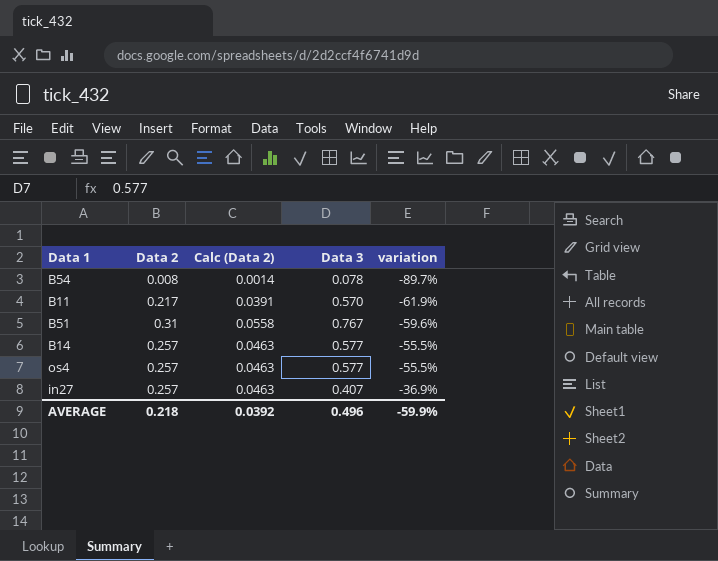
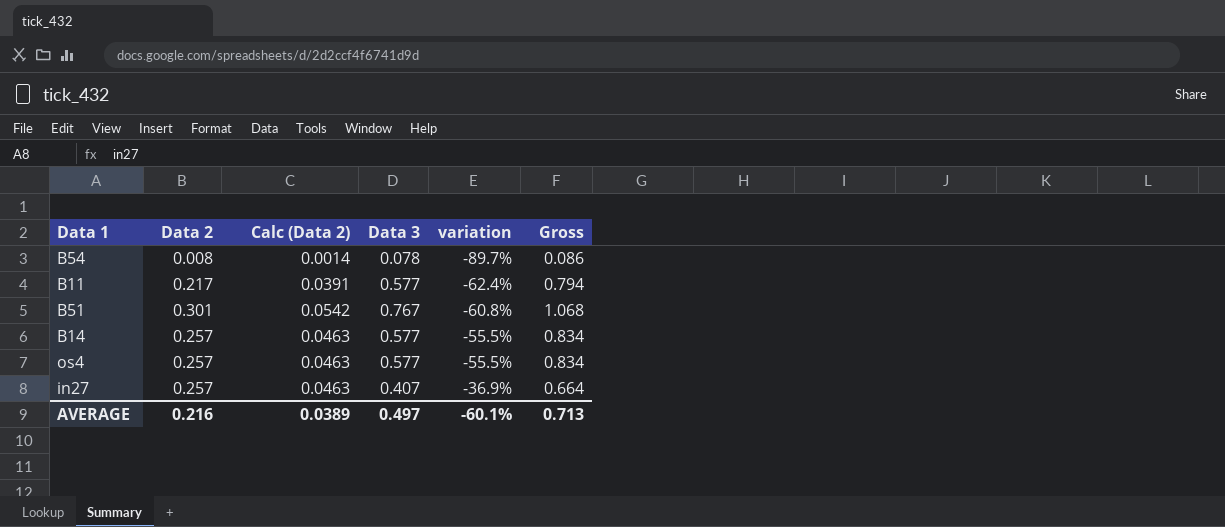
column Gross | formula: none -> [Data 2] + [Data 3]
B11 | Data 3: 0.570 -> 0.577
B11 | variation: -61.9% -> -62.4%
B51 | Data 2: 0.31 -> 0.301
B51 | Calc (Data 2): 0.0558 -> 0.0542
B51 | variation: -59.6% -> -60.8%
AVERAGE | Data 2: 0.218 -> 0.216
AVERAGE | Calc (Data 2): 0.0392 -> 0.0389
AVERAGE | Data 3: 0.496 -> 0.497
AVERAGE | variation: -59.9% -> -60.1%

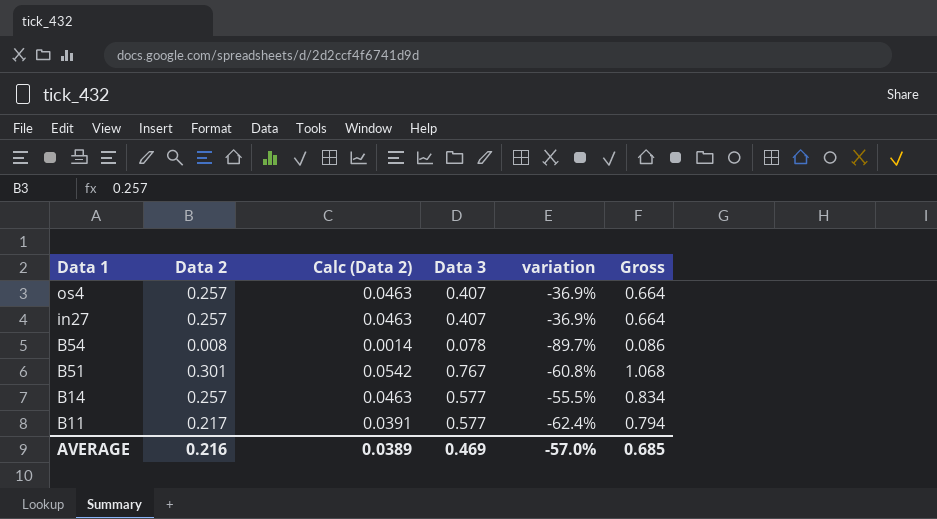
row order: variation ascending -> Data 1 descending
os4 | Data 3: 0.577 -> 0.407
os4 | variation: -55.5% -> -36.9%
os4 | Gross: 0.834 -> 0.664
AVERAGE | Data 3: 0.497 -> 0.469
AVERAGE | variation: -60.1% -> -57.0%
AVERAGE | Gross: 0.713 -> 0.685

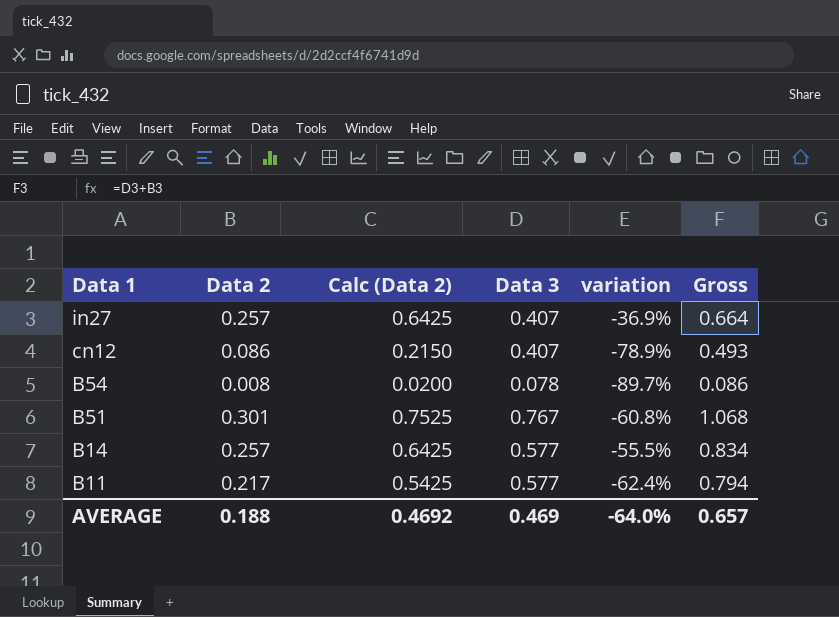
column Calc (Data 2) | formula: [Data 2] * 0.18 -> [Data 2] * 2.5
row os4: 0.257 | 0.0463 | 0.407 | -36.9% | 0.664 -> none
row cn12: none -> 0.086 | 0.2150 | 0.407 | -78.9% | 0.493
AVERAGE | Data 2: 0.216 -> 0.188
AVERAGE | Calc (Data 2): 0.0389 -> 0.4692
AVERAGE | variation: -57.0% -> -64.0%
AVERAGE | Gross: 0.685 -> 0.657

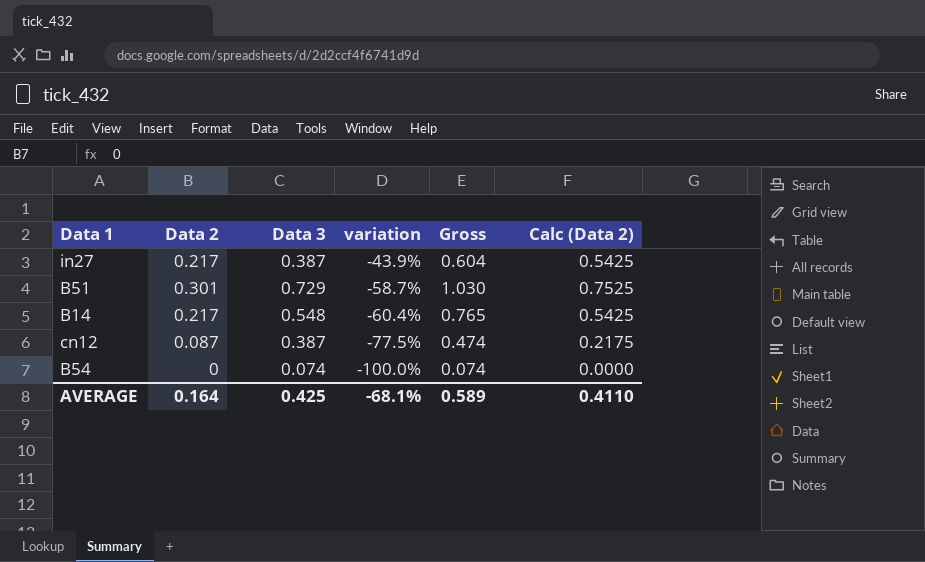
row order: Data 1 descending -> variation descending
column Calc (Data 2) | position: 3 -> 6
row B11: 0.217 | 0.5425 | 0.577 | -62.4% | 0.794 -> none
in27 | Data 2: 0.257 -> 0.217
in27 | Data 3: 0.407 -> 0.387
in27 | variation: -36.9% -> -43.9%
in27 | Gross: 0.664 -> 0.604
in27 | Calc (Data 2): 0.6425 -> 0.5425
B51 | Data 3: 0.767 -> 0.729
B51 | variation: -60.8% -> -58.7%
B51 | Gross: 1.068 -> 1.030
B14 | Data 2: 0.257 -> 0.217
B14 | Data 3: 0.577 -> 0.548
B14 | variation: -55.5% -> -60.4%
B14 | Gross: 0.834 -> 0.765
B14 | Calc (Data 2): 0.6425 -> 0.5425
cn12 | Data 2: 0.086 -> 0.087
cn12 | Data 3: 0.407 -> 0.387
cn12 | variation: -78.9% -> -77.5%
cn12 | Gross: 0.493 -> 0.474
cn12 | Calc (Data 2): 0.2150 -> 0.2175
B54 | Data 2: 0.008 -> 0
B54 | Data 3: 0.078 -> 0.074
B54 | variation: -89.7% -> -100.0%
B54 | Gross: 0.086 -> 0.074
B54 | Calc (Data 2): 0.0200 -> 0.0000
AVERAGE | Data 2: 0.188 -> 0.164
AVERAGE | Data 3: 0.469 -> 0.425
AVERAGE | variation: -64.0% -> -68.1%
AVERAGE | Gross: 0.657 -> 0.589
AVERAGE | Calc (Data 2): 0.4692 -> 0.4110

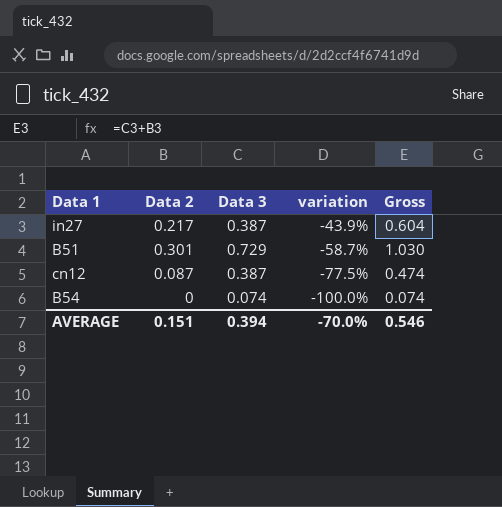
column Calc (Data 2) | formula: [Data 2] * 2.5 -> none
row B14: 0.217 | 0.548 | -60.4% | 0.765 | 0.5425 -> none
AVERAGE | Data 2: 0.164 -> 0.151
AVERAGE | Data 3: 0.425 -> 0.394
AVERAGE | variation: -68.1% -> -70.0%
AVERAGE | Gross: 0.589 -> 0.546

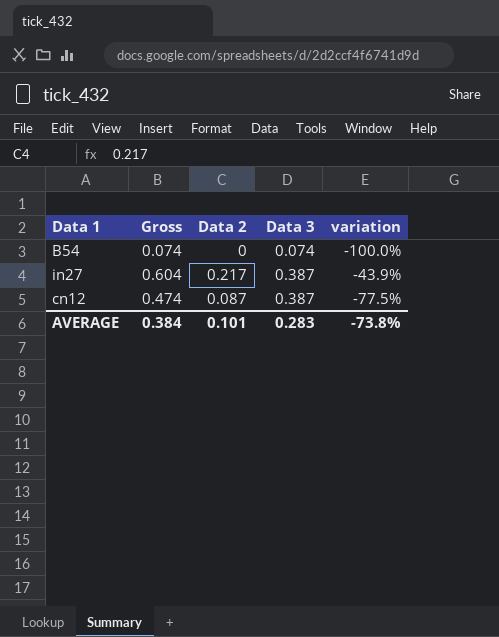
row order: variation descending -> Data 3 ascending
column Gross | position: 5 -> 2
row B51: 0.301 | 0.729 | -58.7% | 1.030 -> none
AVERAGE | Gross: 0.546 -> 0.384
AVERAGE | Data 2: 0.151 -> 0.101
AVERAGE | Data 3: 0.394 -> 0.283
AVERAGE | variation: -70.0% -> -73.8%

